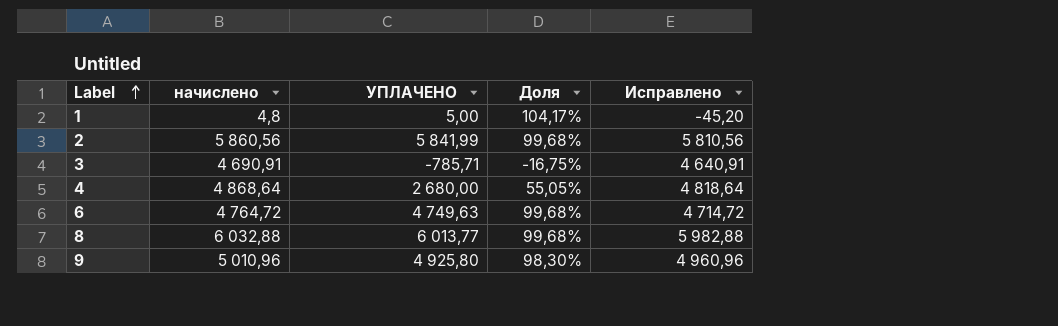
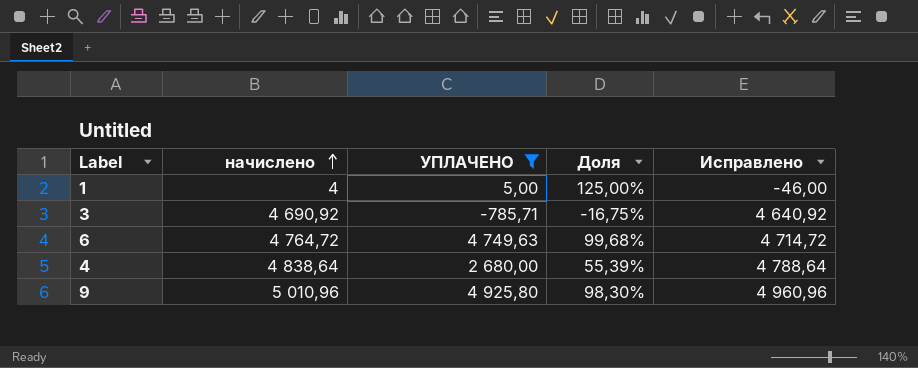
filter: none -> УПЛАЧЕНО <= 4 925,80
row order: Label ascending -> начислено ascending
1 | начислено: 4,8 -> 4
1 | Доля: 104,17% -> 125,00%
1 | Исправлено: -45,20 -> -46,00
3 | начислено: 4 690,91 -> 4 690,92
3 | Исправлено: 4 640,91 -> 4 640,92
4 | начислено: 4 868,64 -> 4 838,64
4 | Доля: 55,05% -> 55,39%
4 | Исправлено: 4 818,64 -> 4 788,64

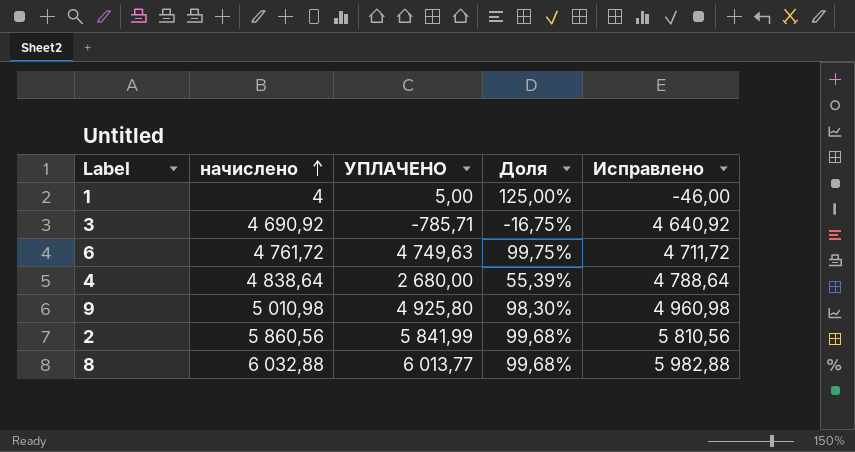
filter: УПЛАЧЕНО <= 4 925,80 -> none
6 | начислено: 4 764,72 -> 4 761,72
6 | Доля: 99,68% -> 99,75%
6 | Исправлено: 4 714,72 -> 4 711,72
9 | начислено: 5 010,96 -> 5 010,98
9 | Исправлено: 4 960,96 -> 4 960,98

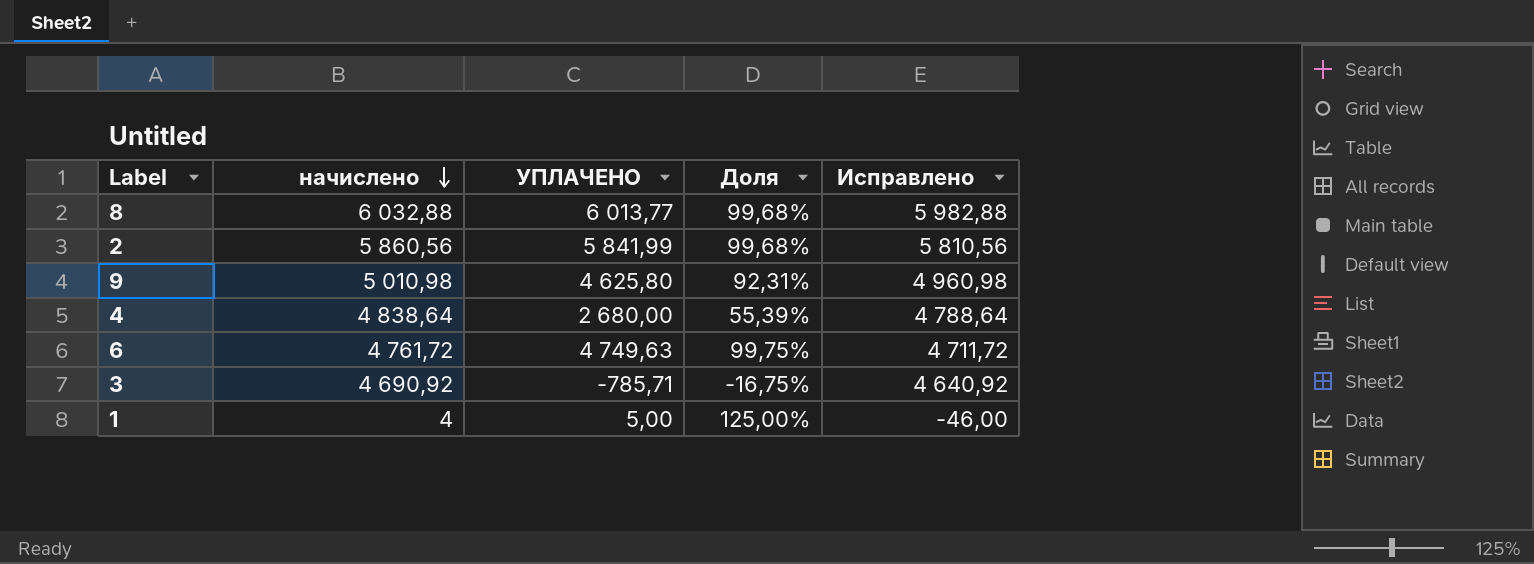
row order: начислено ascending -> начислено descending
9 | УПЛАЧЕНО: 4 925,80 -> 4 625,80
9 | Доля: 98,30% -> 92,31%

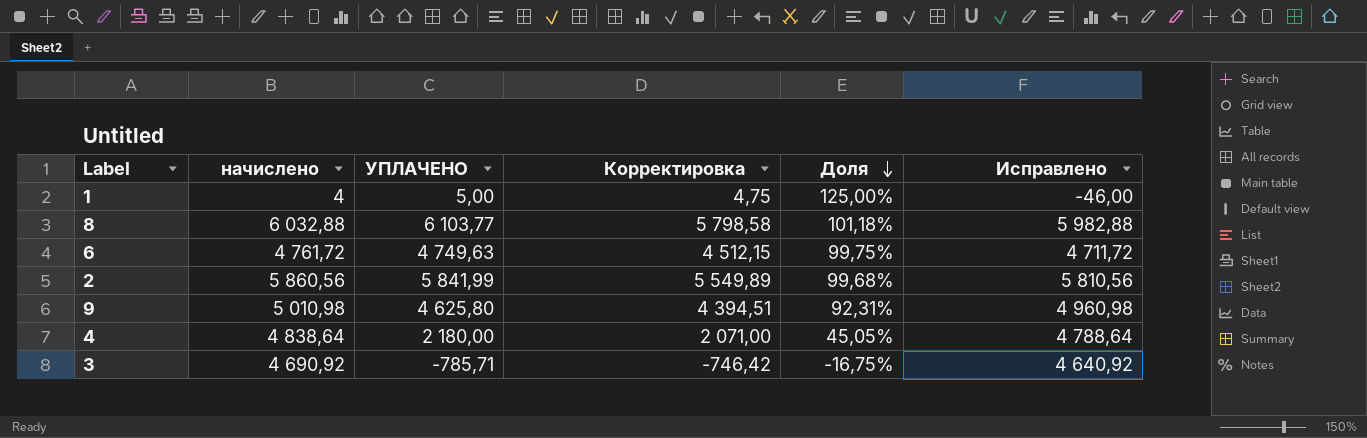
row order: начислено descending -> Доля descending
column Корректировка | formula: none -> [УПЛАЧЕНО] * 0,95
8 | УПЛАЧЕНО: 6 013,77 -> 6 103,77
8 | Доля: 99,68% -> 101,18%
4 | УПЛАЧЕНО: 2 680,00 -> 2 180,00
4 | Доля: 55,39% -> 45,05%

